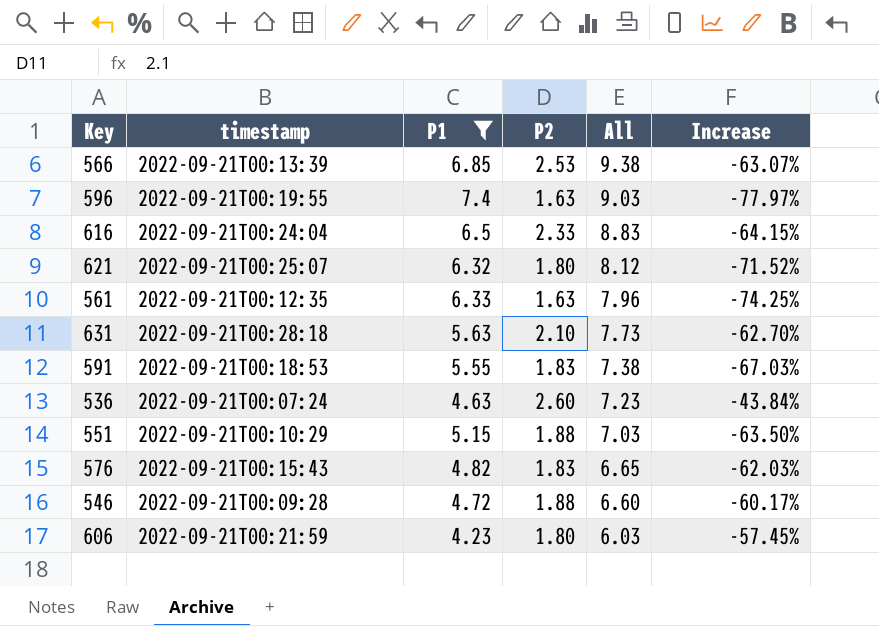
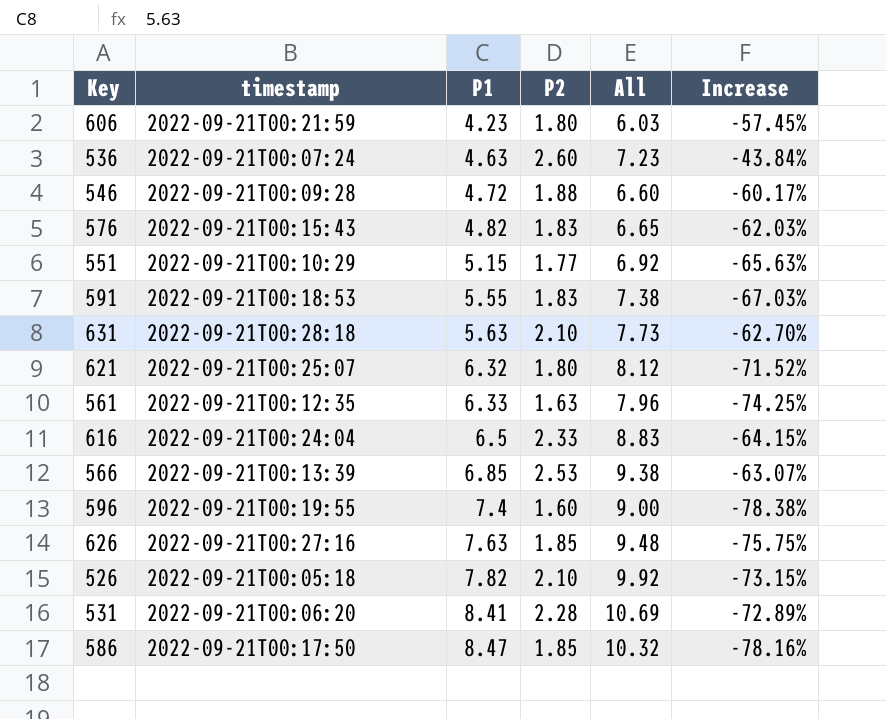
filter: P1 <= 7.4 -> none
row order: All descending -> P1 ascending
551 | P2: 1.88 -> 1.77
551 | All: 7.03 -> 6.92
551 | Increase: -63.50% -> -65.63%
596 | P2: 1.63 -> 1.60
596 | All: 9.03 -> 9.00
596 | Increase: -77.97% -> -78.38%

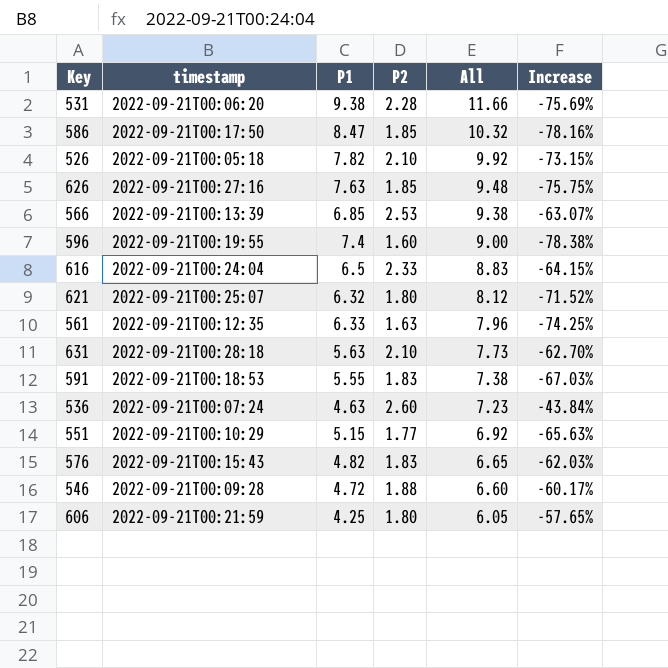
row order: P1 ascending -> All descending
531 | P1: 8.41 -> 9.38
531 | All: 10.69 -> 11.66
531 | Increase: -72.89% -> -75.69%
606 | P1: 4.23 -> 4.25
606 | All: 6.03 -> 6.05
606 | Increase: -57.45% -> -57.65%

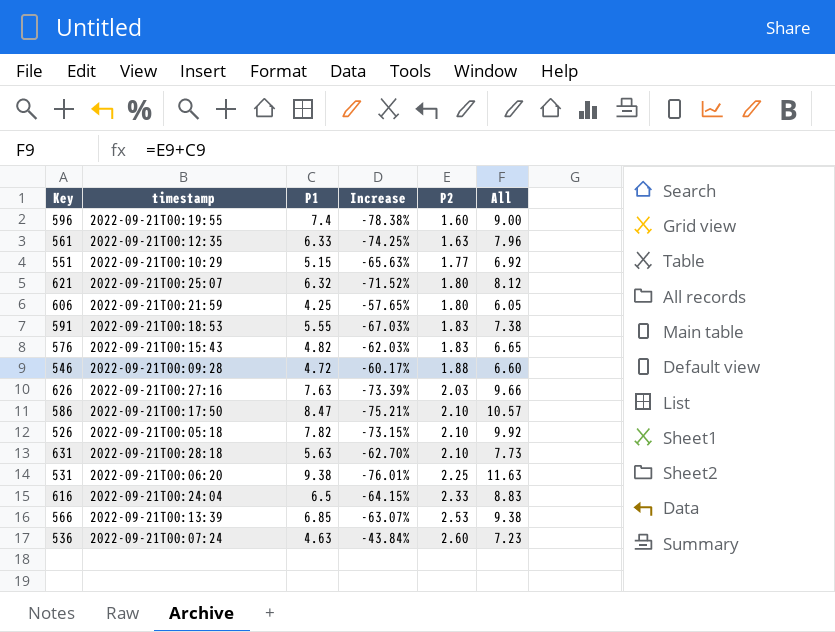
row order: All descending -> P2 ascending
column Increase | position: 6 -> 4
626 | Increase: -75.75% -> -73.39%
626 | P2: 1.85 -> 2.03
626 | All: 9.48 -> 9.66
586 | Increase: -78.16% -> -75.21%
586 | P2: 1.85 -> 2.10
586 | All: 10.32 -> 10.57
531 | Increase: -75.69% -> -76.01%
531 | P2: 2.28 -> 2.25
531 | All: 11.66 -> 11.63

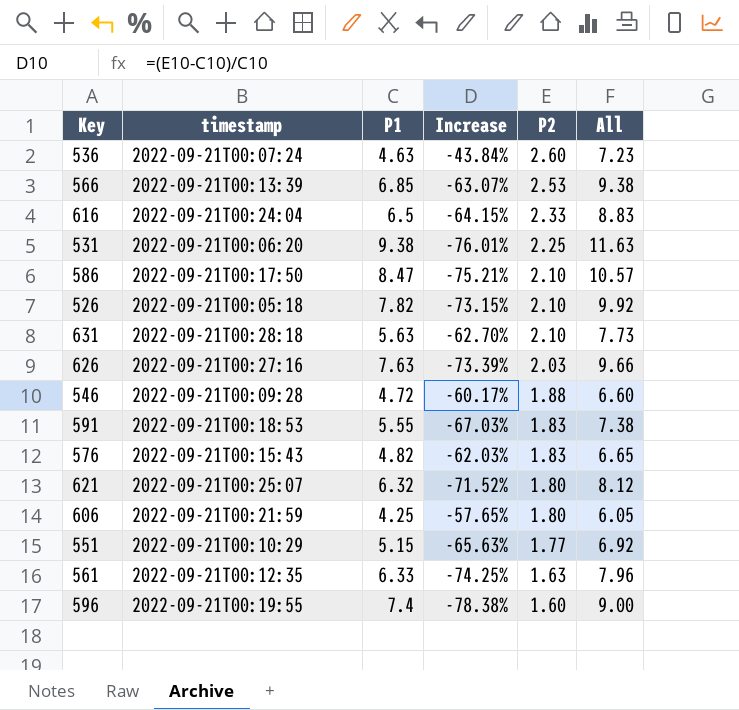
row order: P2 ascending -> P2 descending

